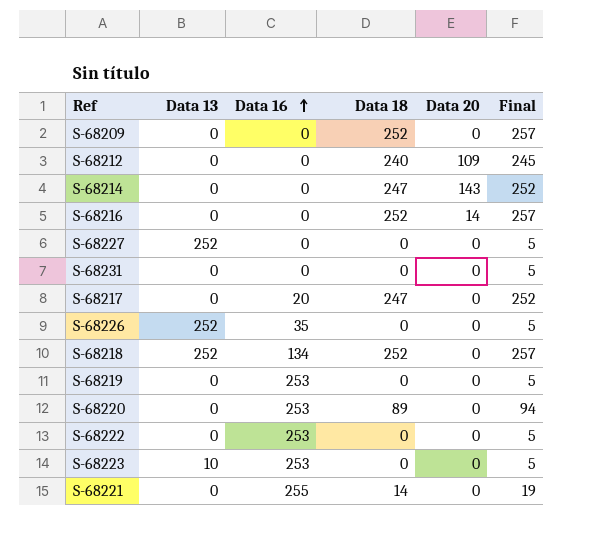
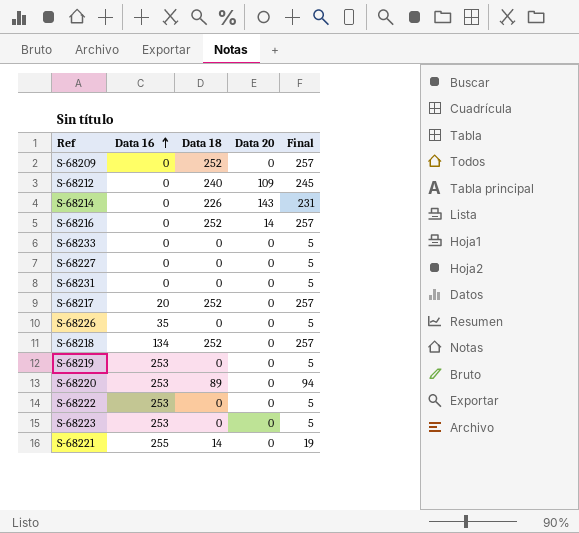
column Data 13 | position: 2 -> none
S-68214 | Data 18: 247 -> 226
S-68214 | Final: 252 -> 231
row S-68233: none -> 0 | 0 | 0 | 5
S-68217 | Data 18: 247 -> 252
S-68217 | Final: 252 -> 257

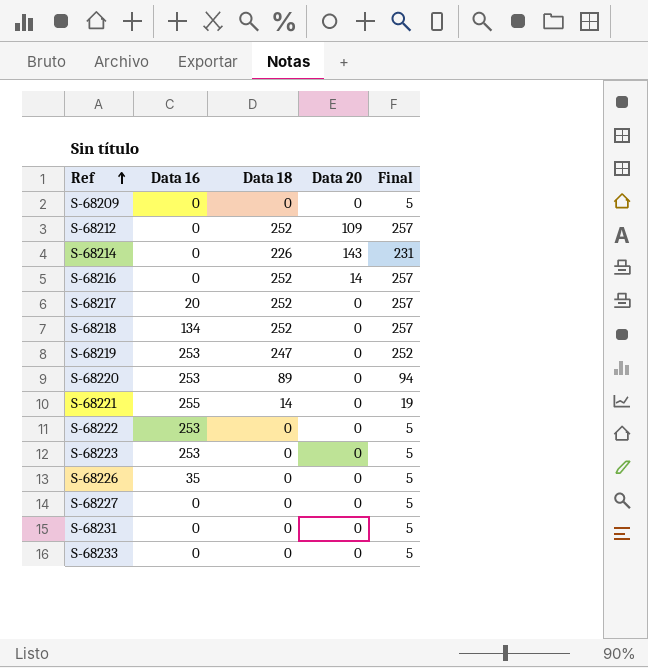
row order: Data 16 ascending -> Ref ascending
S-68209 | Data 18: 252 -> 0
S-68209 | Final: 257 -> 5
S-68212 | Data 18: 240 -> 252
S-68212 | Final: 245 -> 257
S-68219 | Data 18: 0 -> 247
S-68219 | Final: 5 -> 252

